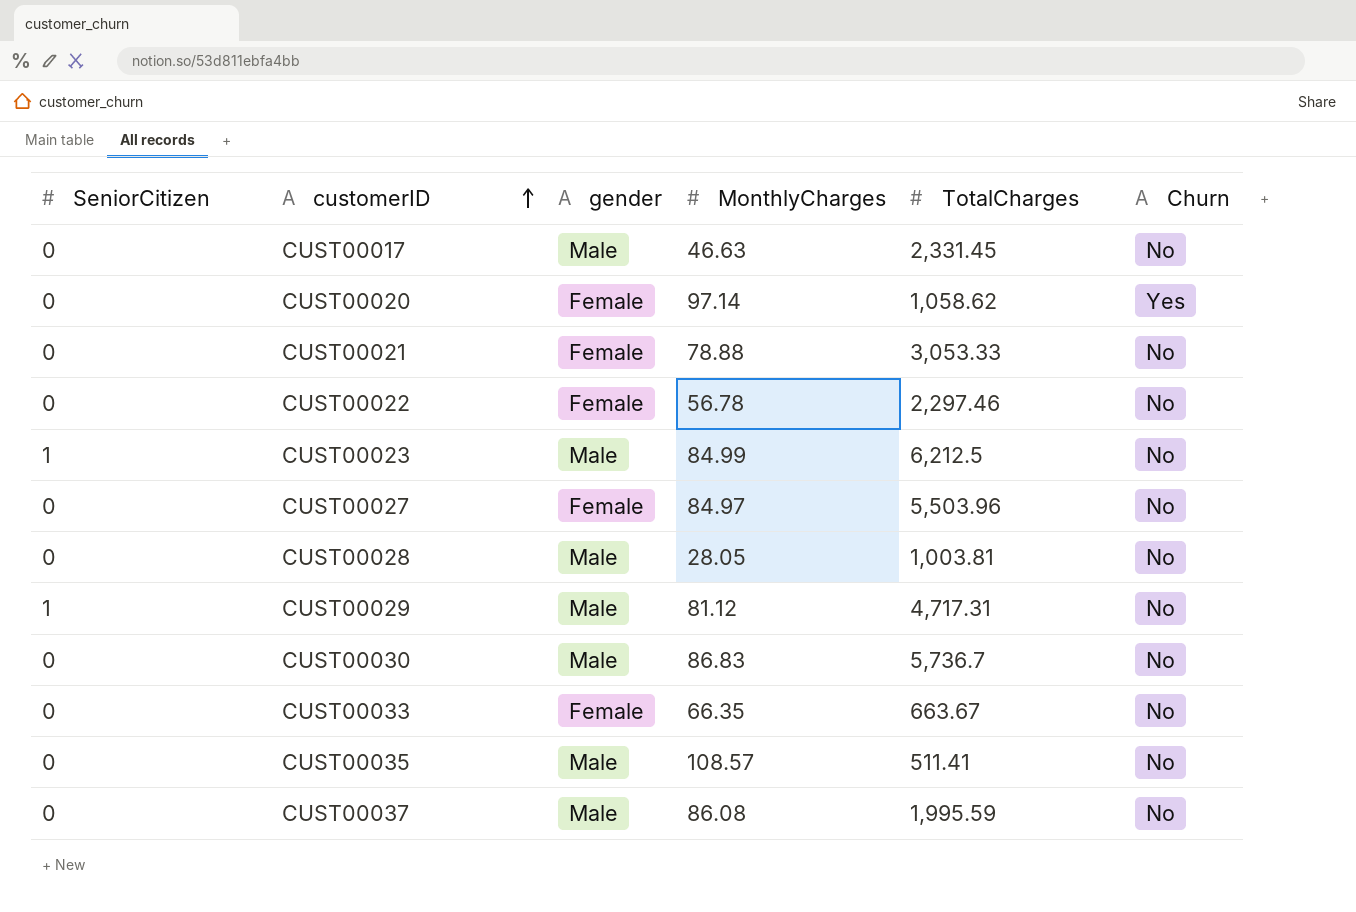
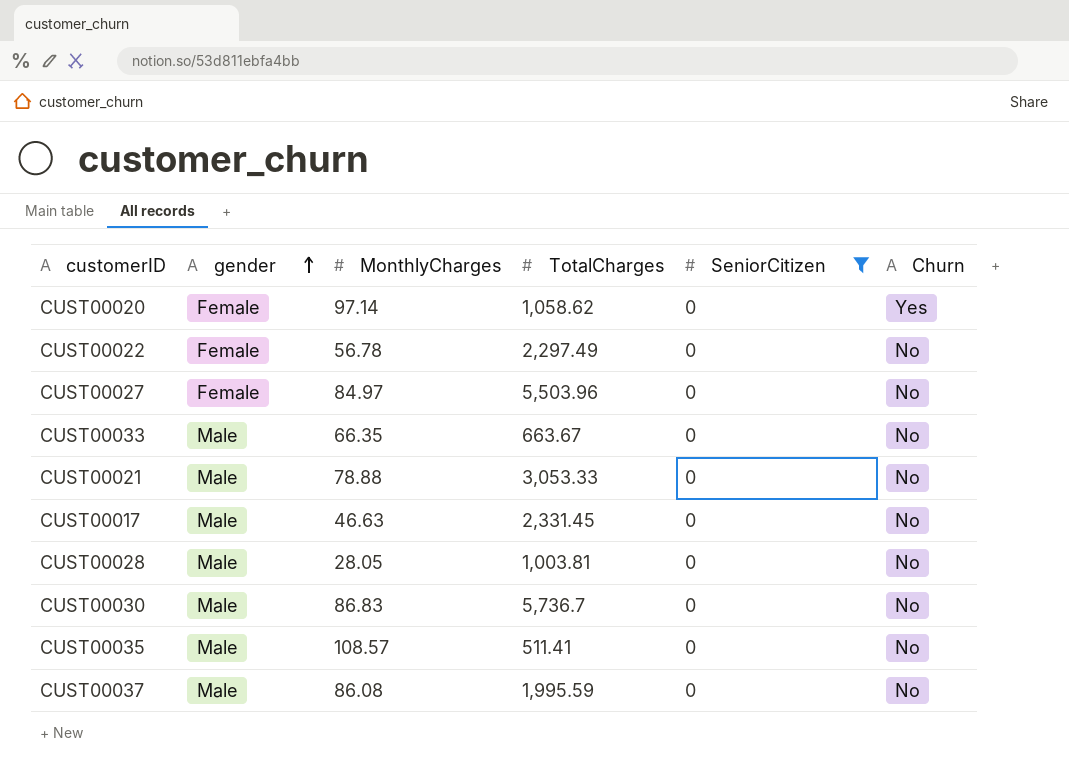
filter: none -> SeniorCitizen = 0
row order: customerID ascending -> gender ascending
column SeniorCitizen | position: 1 -> 5
CUST00022 | TotalCharges: 2,297.46 -> 2,297.49
CUST00033 | gender: Female -> Male
CUST00021 | gender: Female -> Male

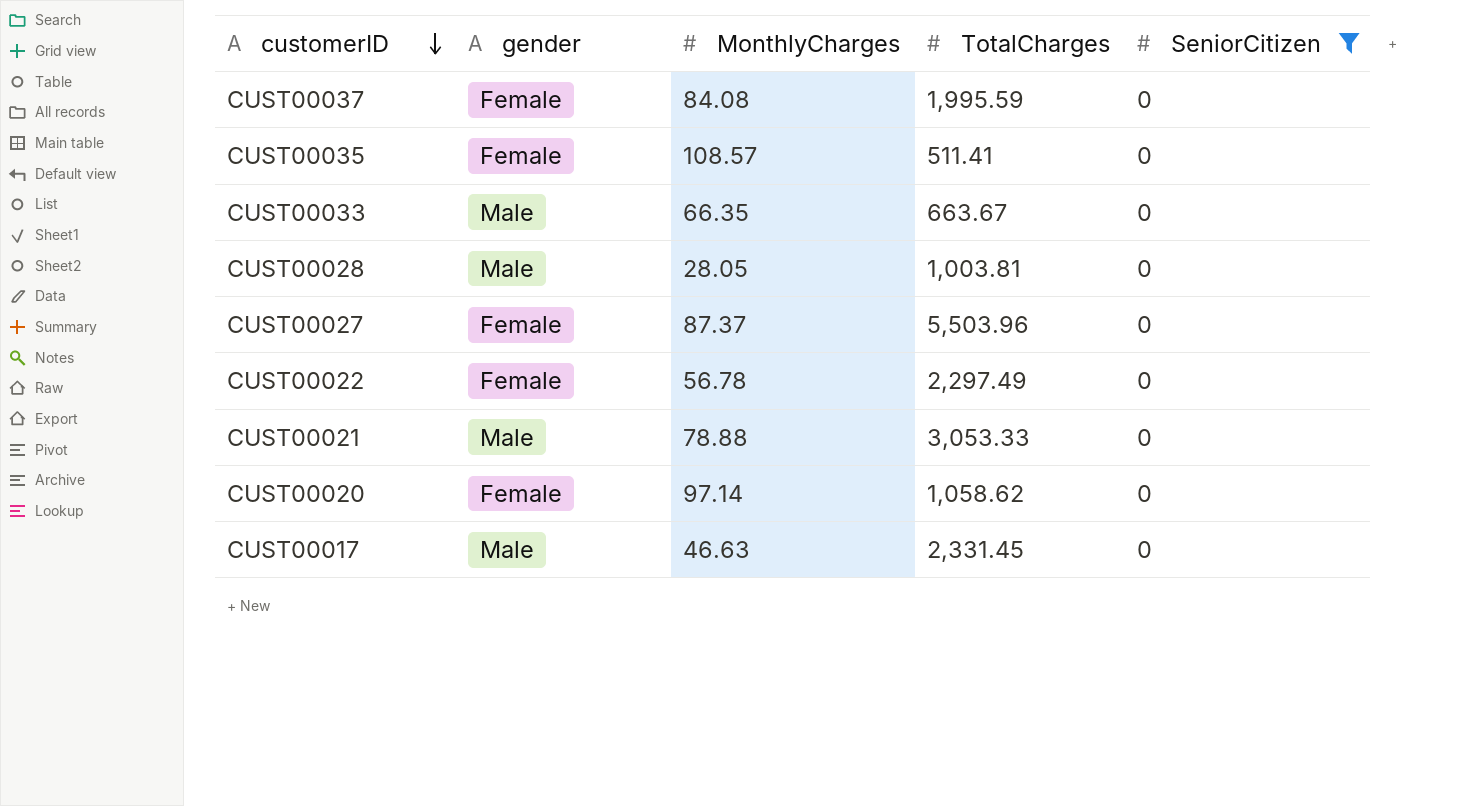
row order: gender ascending -> customerID descending
column Churn | position: 6 -> none
row CUST00030: Male | 86.83 | 5,736.7 | 0 | No -> none
CUST00037 | gender: Male -> Female
CUST00037 | MonthlyCharges: 86.08 -> 84.08
CUST00035 | gender: Male -> Female
CUST00027 | MonthlyCharges: 84.97 -> 87.37

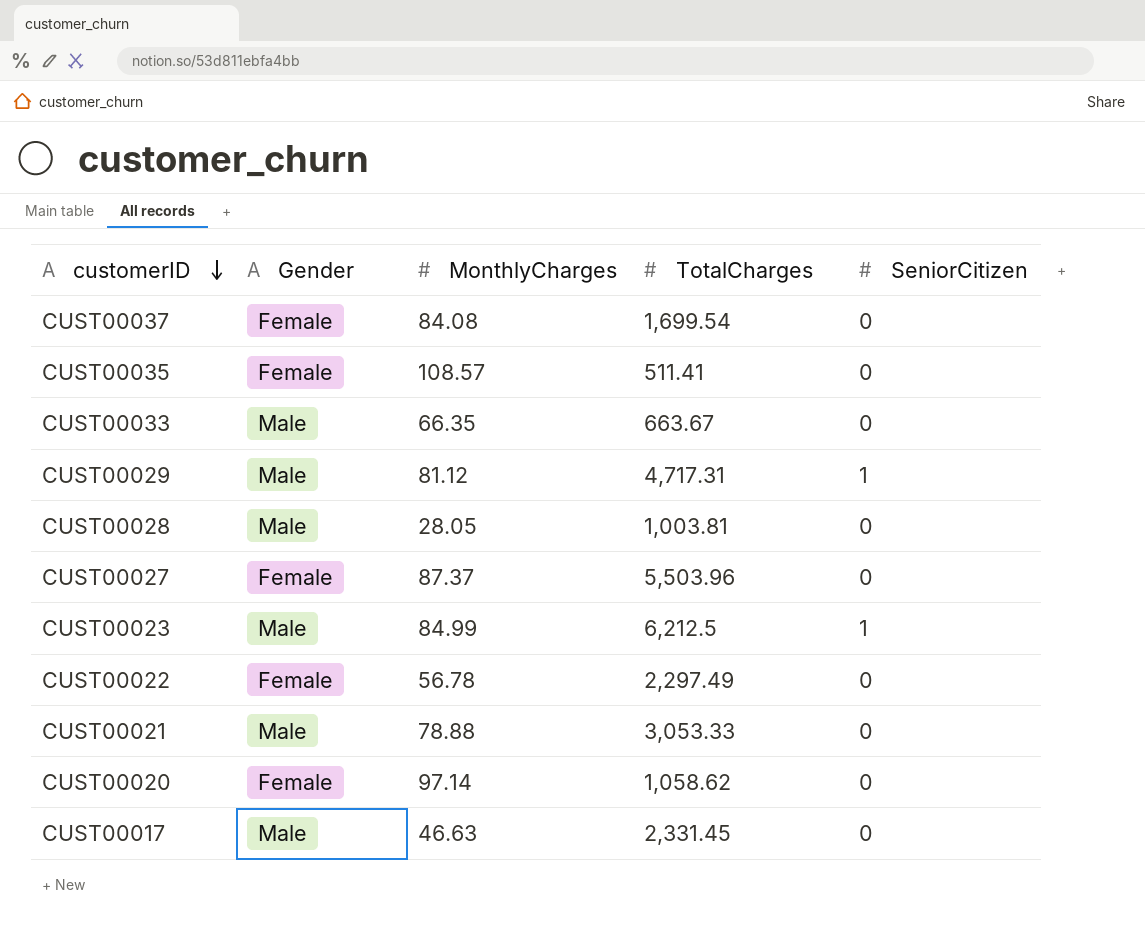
filter: SeniorCitizen = 0 -> none
column name: gender -> Gender
CUST00037 | TotalCharges: 1,995.59 -> 1,699.54

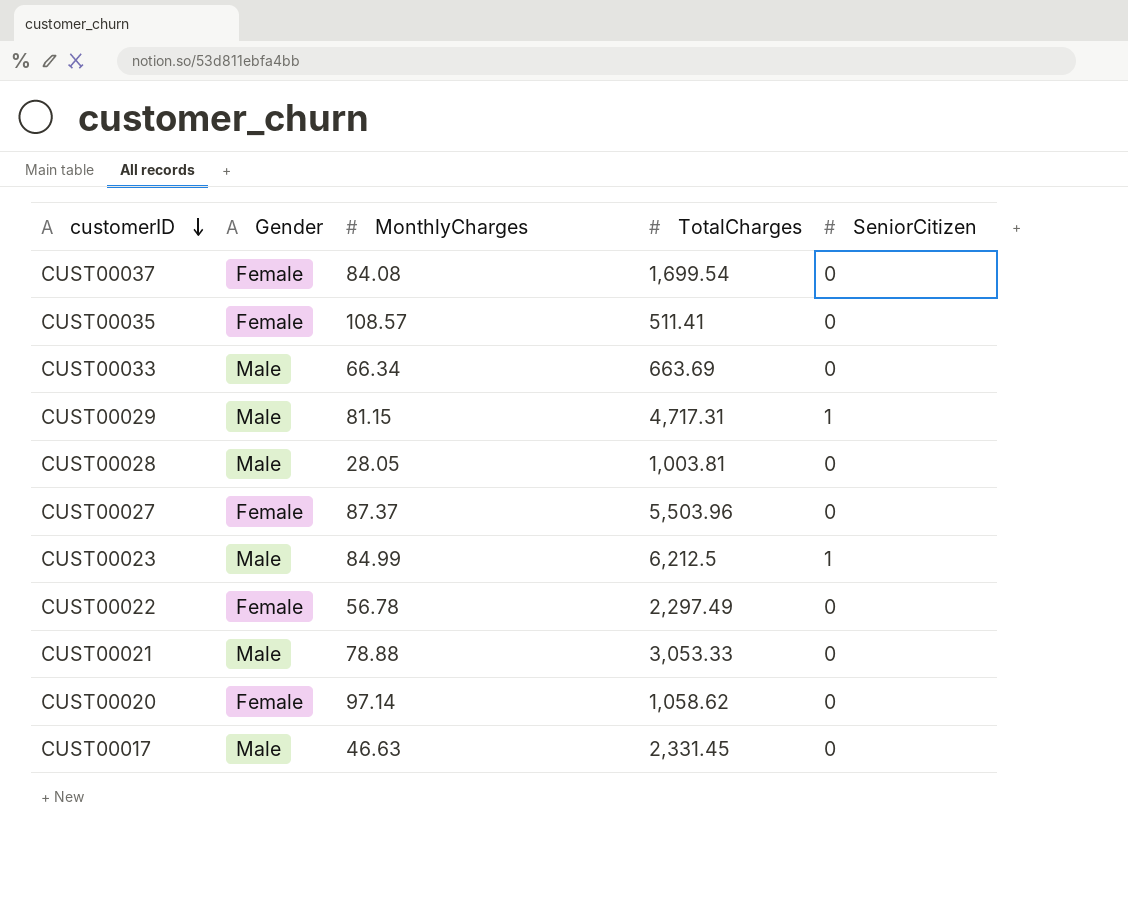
CUST00033 | MonthlyCharges: 66.35 -> 66.34
CUST00033 | TotalCharges: 663.67 -> 663.69
CUST00029 | MonthlyCharges: 81.12 -> 81.15

